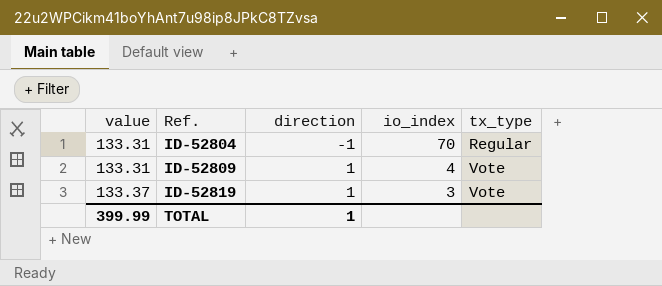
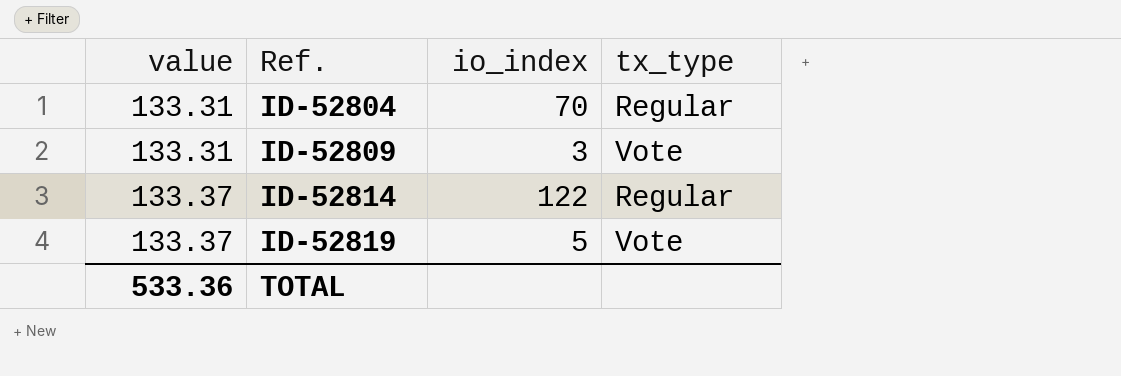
column direction | position: 3 -> none
ID-52809 | io_index: 4 -> 3
row ID-52814: none -> 133.37 | 122 | Regular
ID-52819 | io_index: 3 -> 5
TOTAL | value: 399.99 -> 533.36

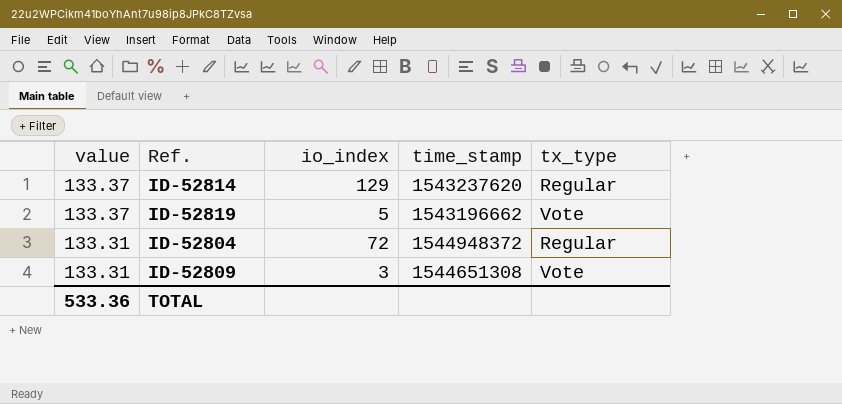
row order: value ascending -> value descending
column time_stamp | position: none -> 4
ID-52814 | io_index: 122 -> 129
ID-52804 | io_index: 70 -> 72

